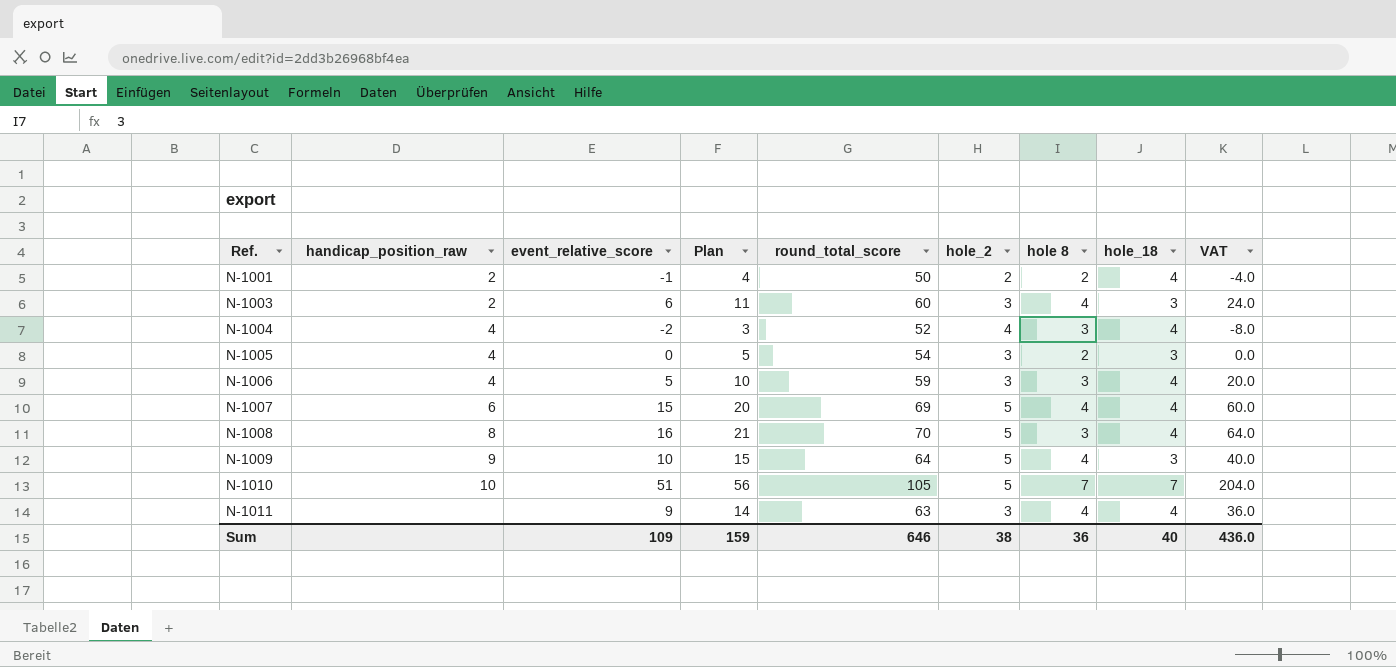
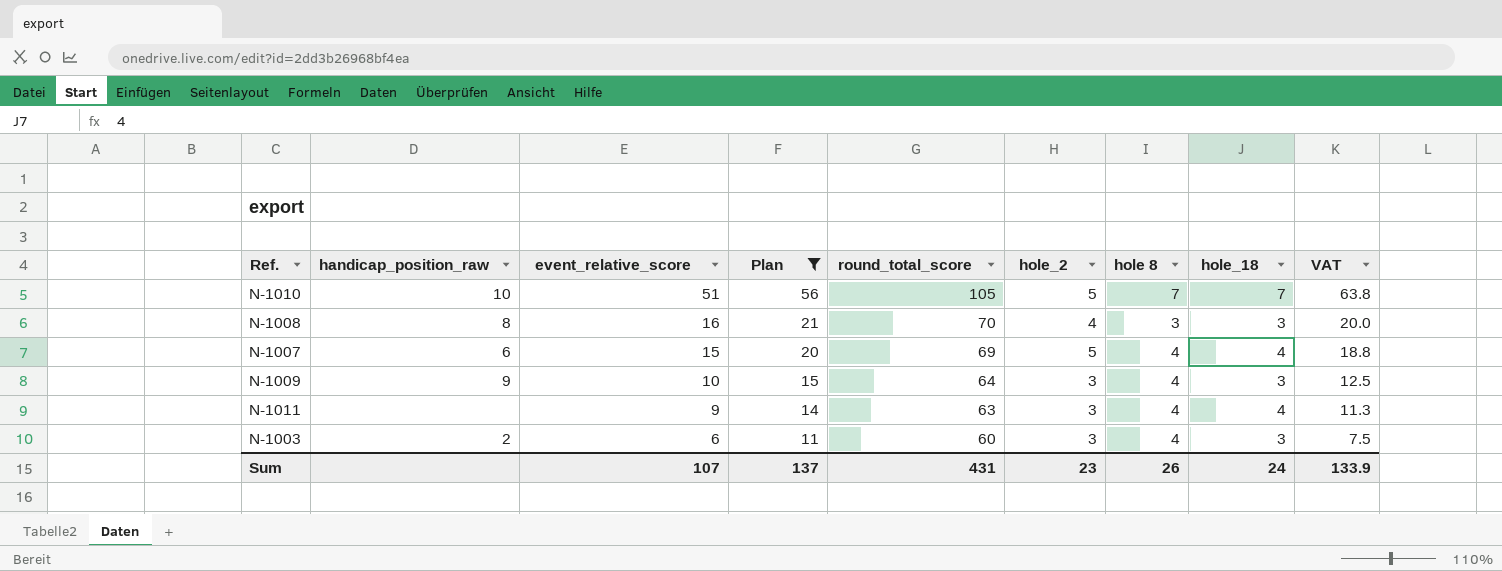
filter: none -> Plan >= 11
row order: Ref. ascending -> event_relative_score descending
column VAT | formula: [event_relative_score] * 4 -> [event_relative_score] * 1.25
N-1008 | hole_2: 5 -> 4
N-1008 | hole_18: 4 -> 3
N-1009 | hole_2: 5 -> 3
Sum | event_relative_score: 109 -> 107
Sum | Plan: 159 -> 137
Sum | round_total_score: 646 -> 431
Sum | hole_2: 38 -> 23
Sum | hole 8: 36 -> 26
Sum | hole_18: 40 -> 24
Sum | VAT: 436.0 -> 133.9

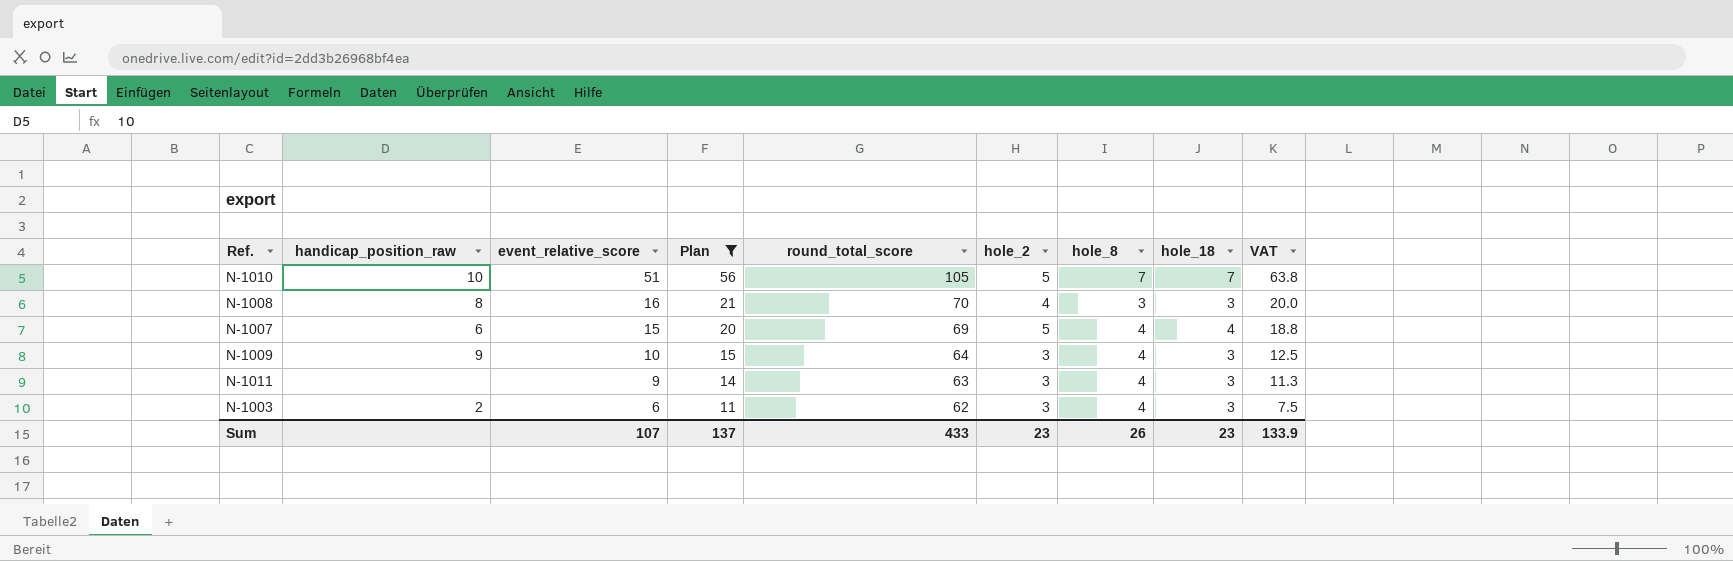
column name: hole 8 -> hole_8
N-1011 | hole_18: 4 -> 3
N-1003 | round_total_score: 60 -> 62
Sum | round_total_score: 431 -> 433
Sum | hole_18: 24 -> 23

